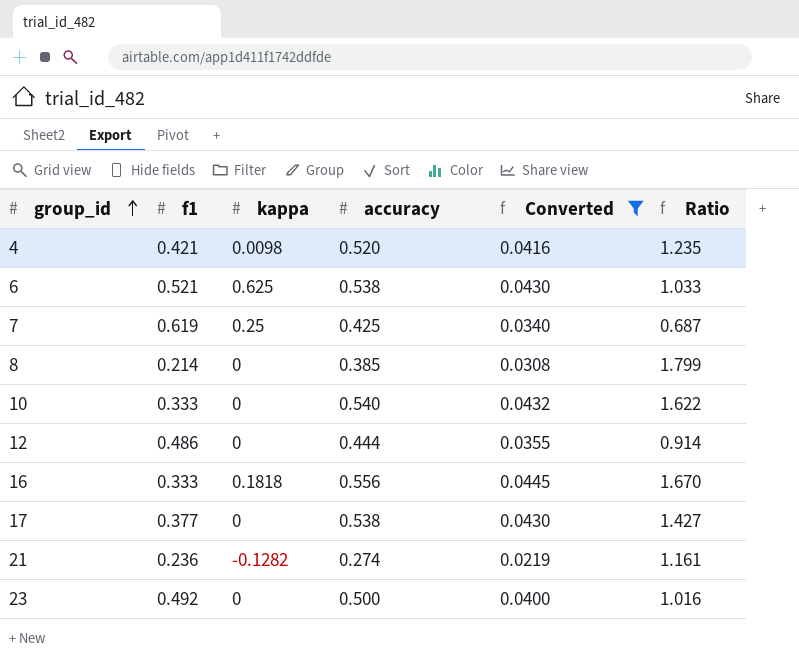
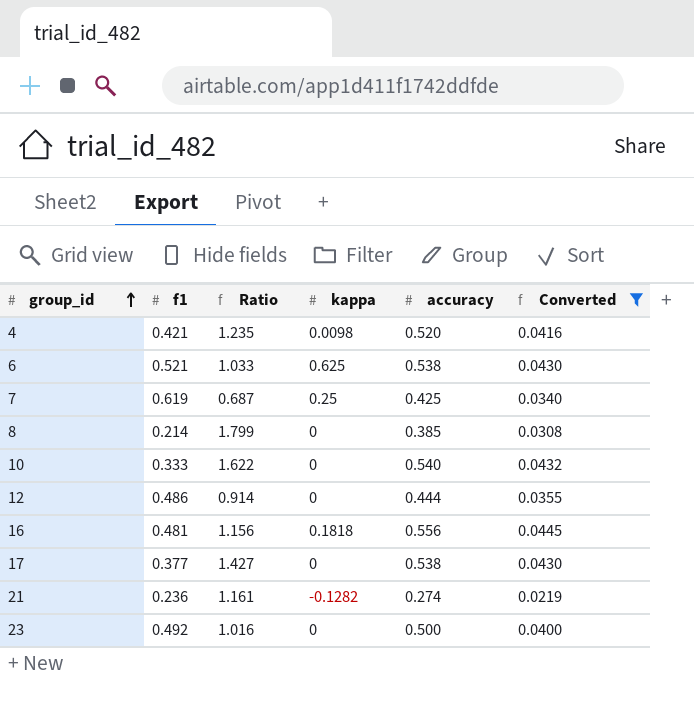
column Ratio | position: 6 -> 3
16 | f1: 0.333 -> 0.481
16 | Ratio: 1.670 -> 1.156

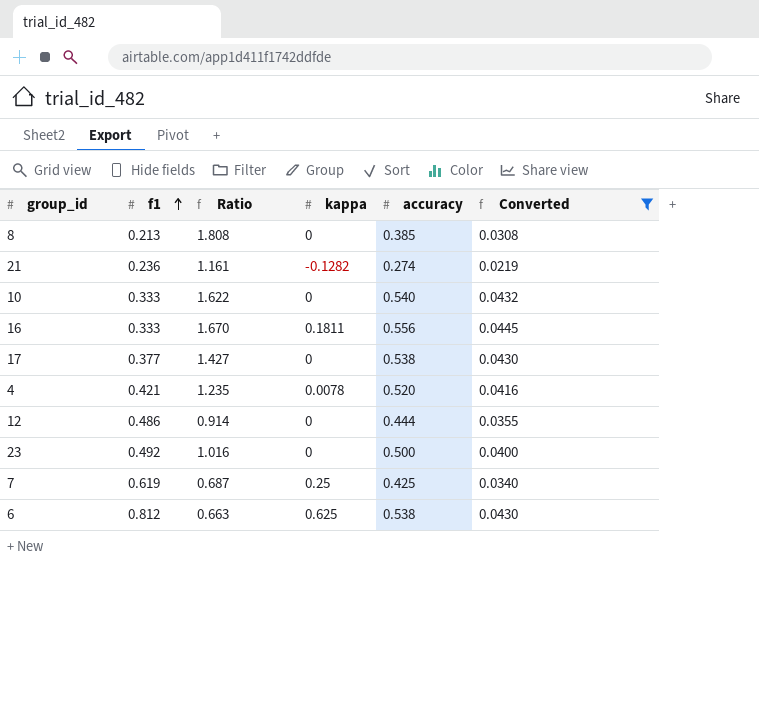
row order: group_id ascending -> f1 ascending
8 | f1: 0.214 -> 0.213
8 | Ratio: 1.799 -> 1.808
16 | f1: 0.481 -> 0.333
16 | Ratio: 1.156 -> 1.670
16 | kappa: 0.1818 -> 0.1811
4 | kappa: 0.0098 -> 0.0078
6 | f1: 0.521 -> 0.812
6 | Ratio: 1.033 -> 0.663

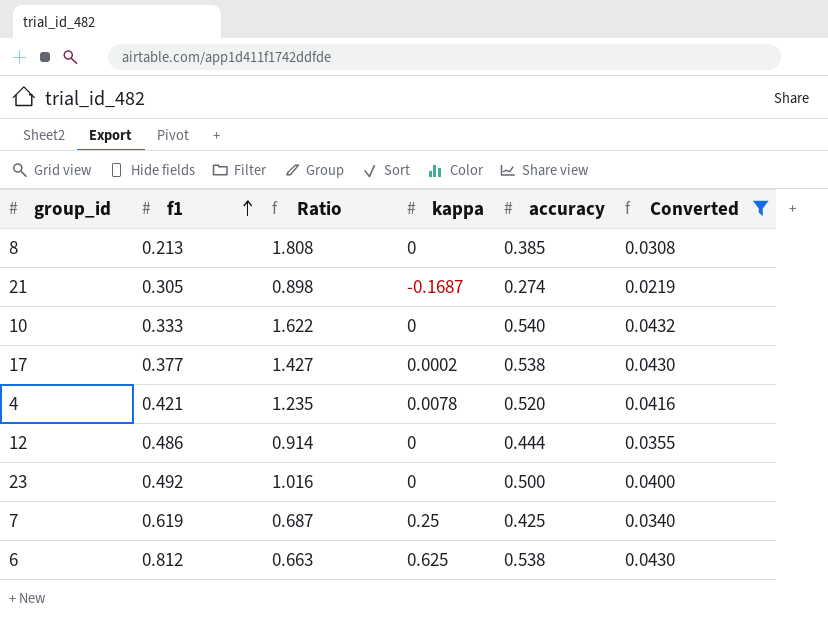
row 16: 0.333 | 1.670 | 0.1811 | 0.556 | 0.0445 -> none
21 | f1: 0.236 -> 0.305
21 | Ratio: 1.161 -> 0.898
21 | kappa: -0.1282 -> -0.1687
17 | kappa: 0 -> 0.0002

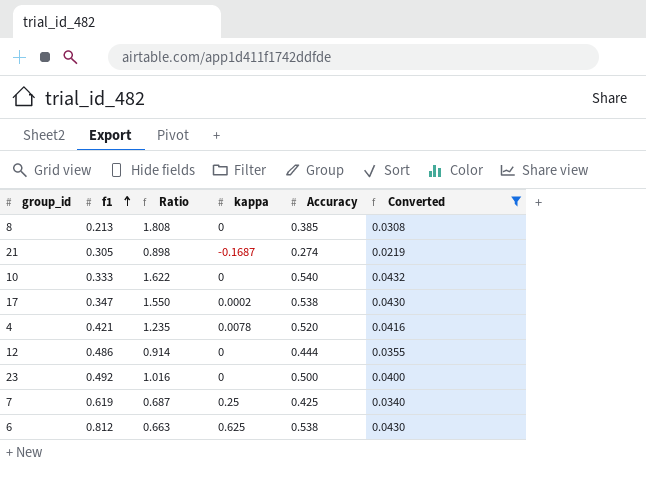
column name: accuracy -> Accuracy
17 | f1: 0.377 -> 0.347
17 | Ratio: 1.427 -> 1.550

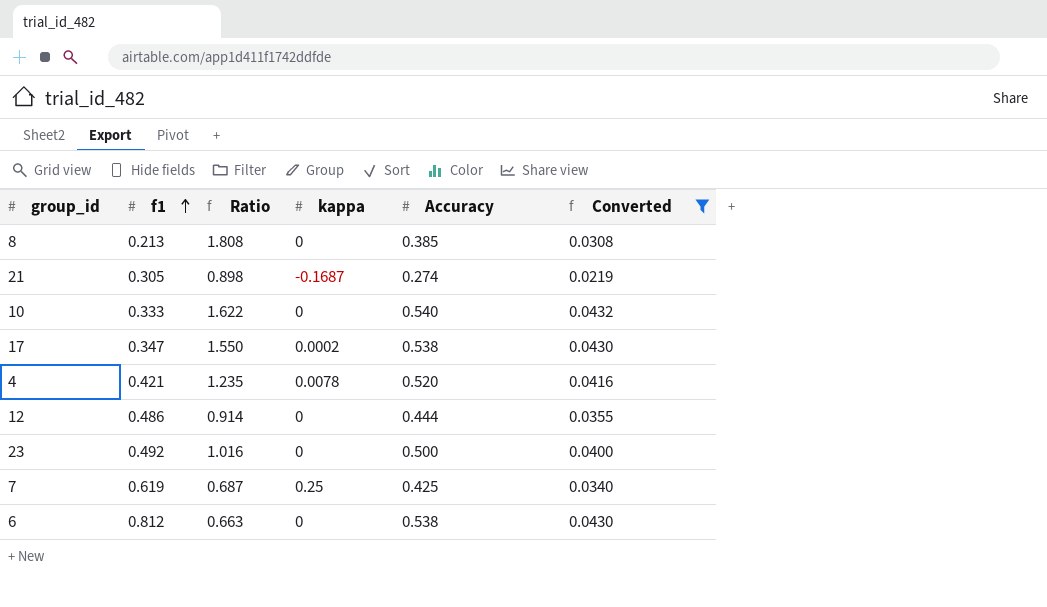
6 | kappa: 0.625 -> 0

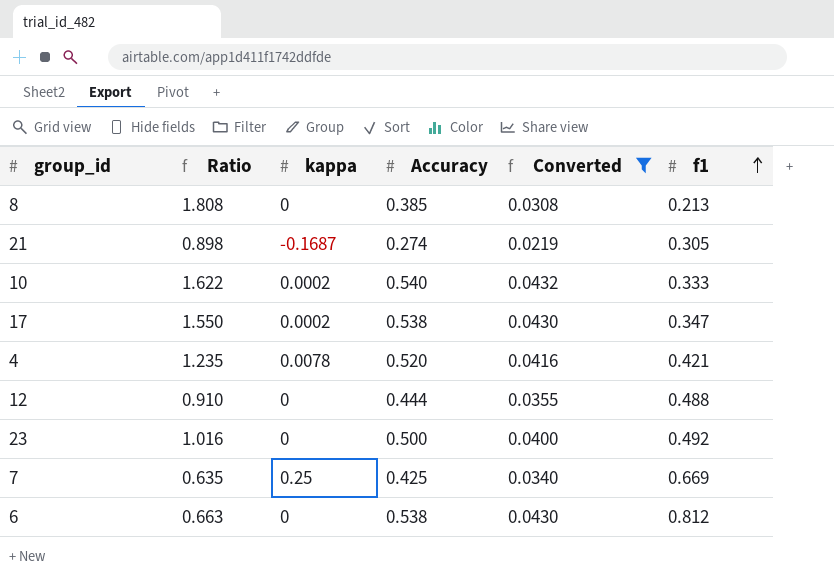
column f1 | position: 2 -> 6
10 | kappa: 0 -> 0.0002
12 | Ratio: 0.914 -> 0.910
12 | f1: 0.486 -> 0.488
7 | Ratio: 0.687 -> 0.635
7 | f1: 0.619 -> 0.669

